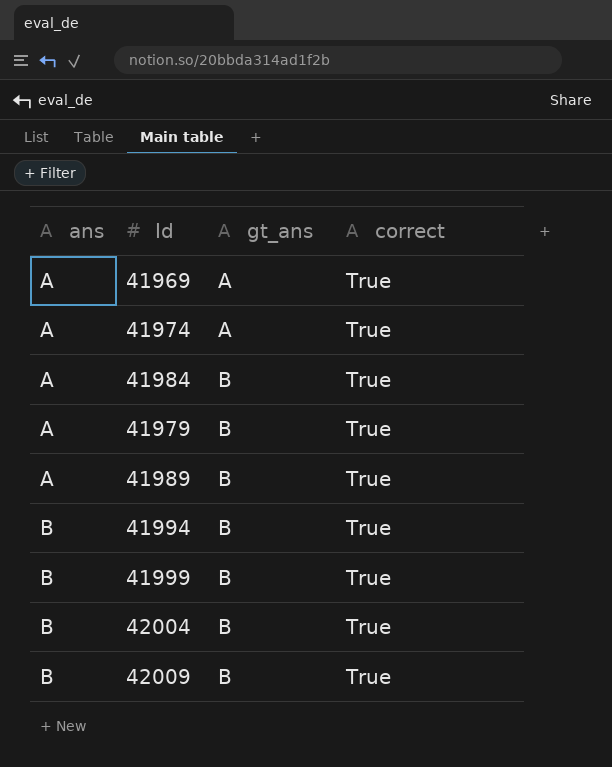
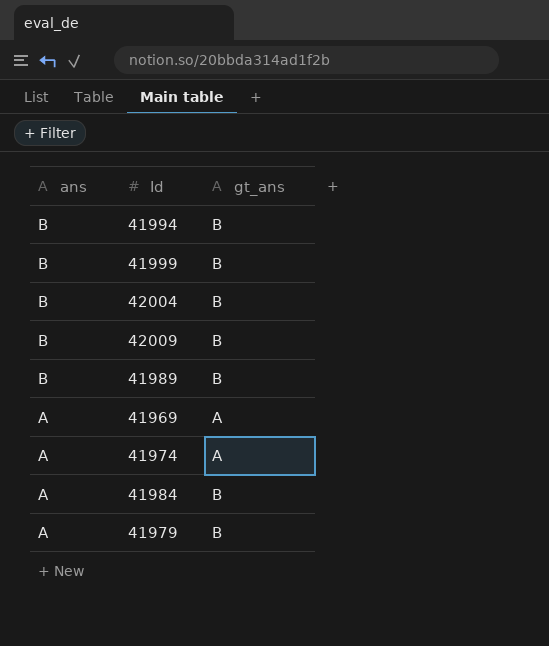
row order: ans ascending -> ans descending
column correct | position: 4 -> none
41989 | ans: A -> B

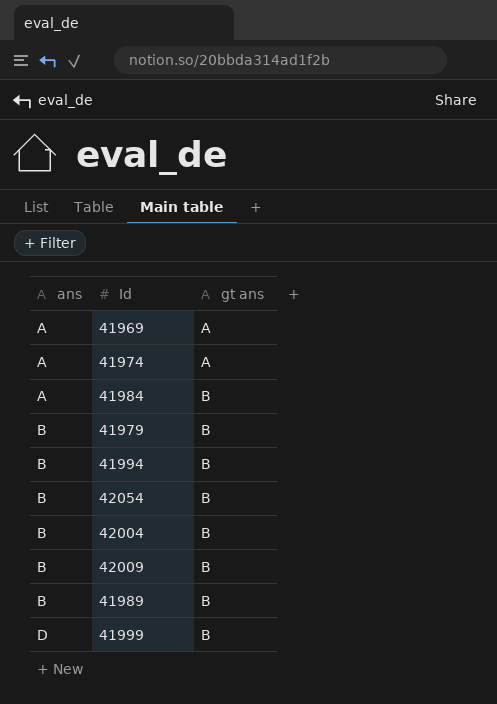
row order: ans descending -> ans ascending
column name: gt_ans -> gt ans
41979 | ans: A -> B
row 42054: none -> B | B
41999 | ans: B -> D

